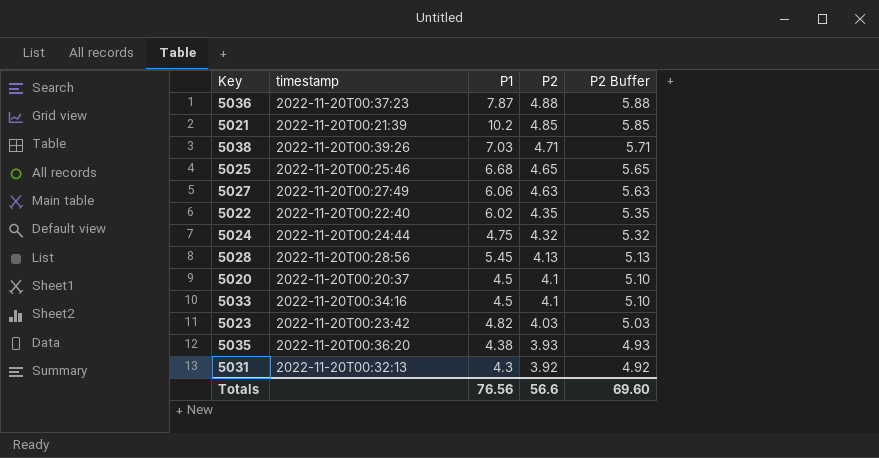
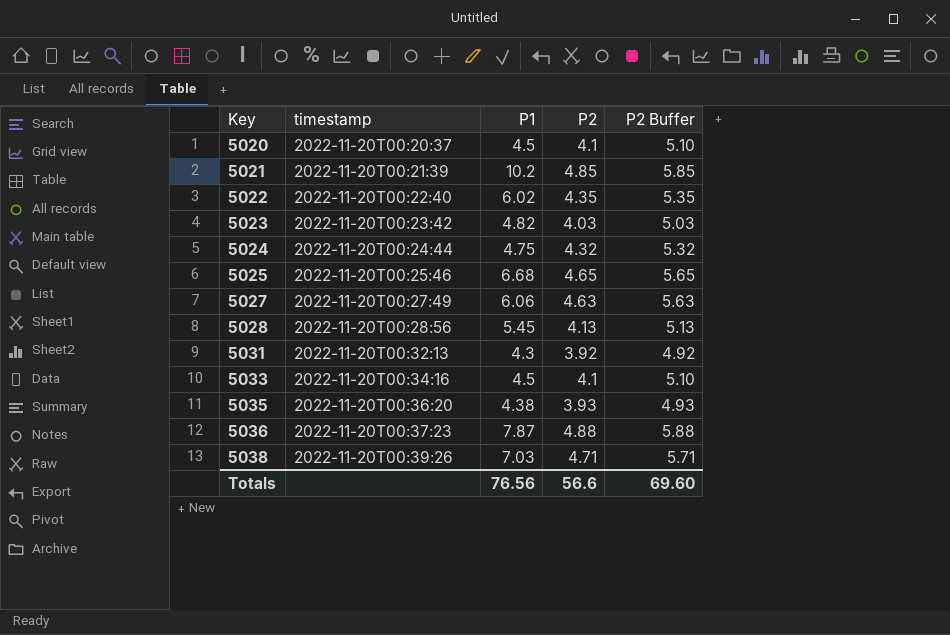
row order: P2 descending -> Key ascending

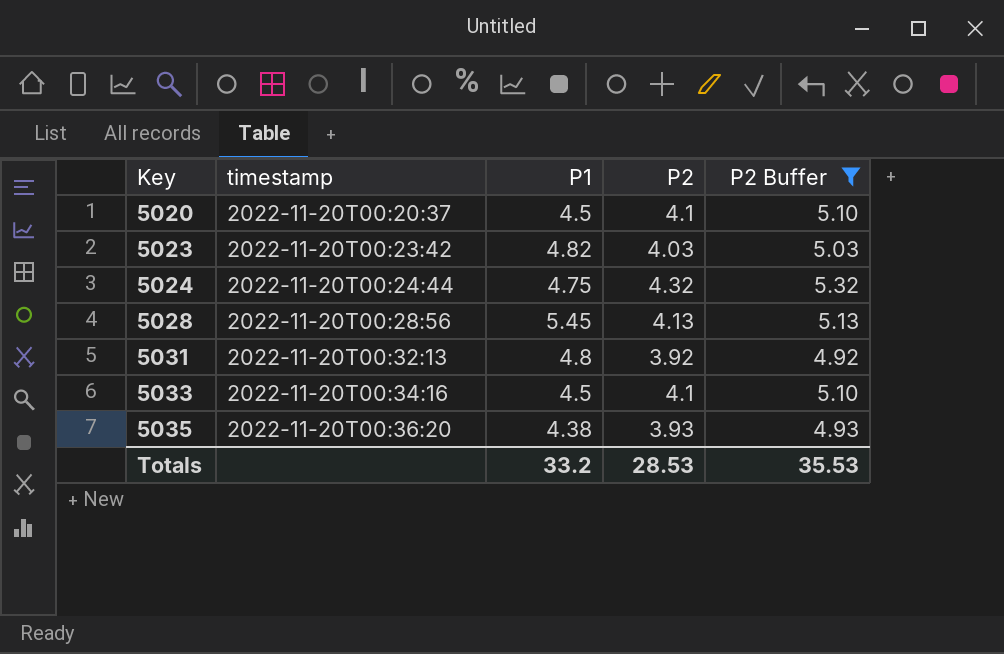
filter: none -> P2 Buffer <= 5.32
5031 | P1: 4.3 -> 4.8
Totals | P1: 76.56 -> 33.2
Totals | P2: 56.6 -> 28.53
Totals | P2 Buffer: 69.60 -> 35.53

